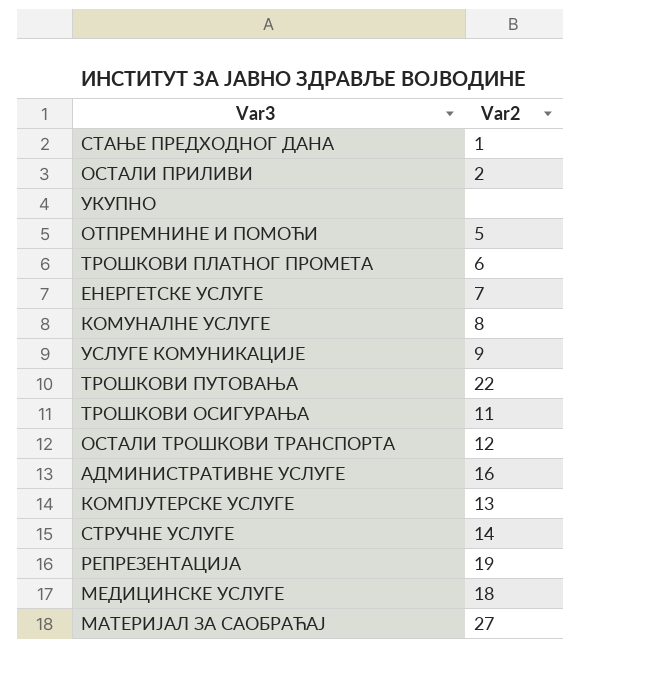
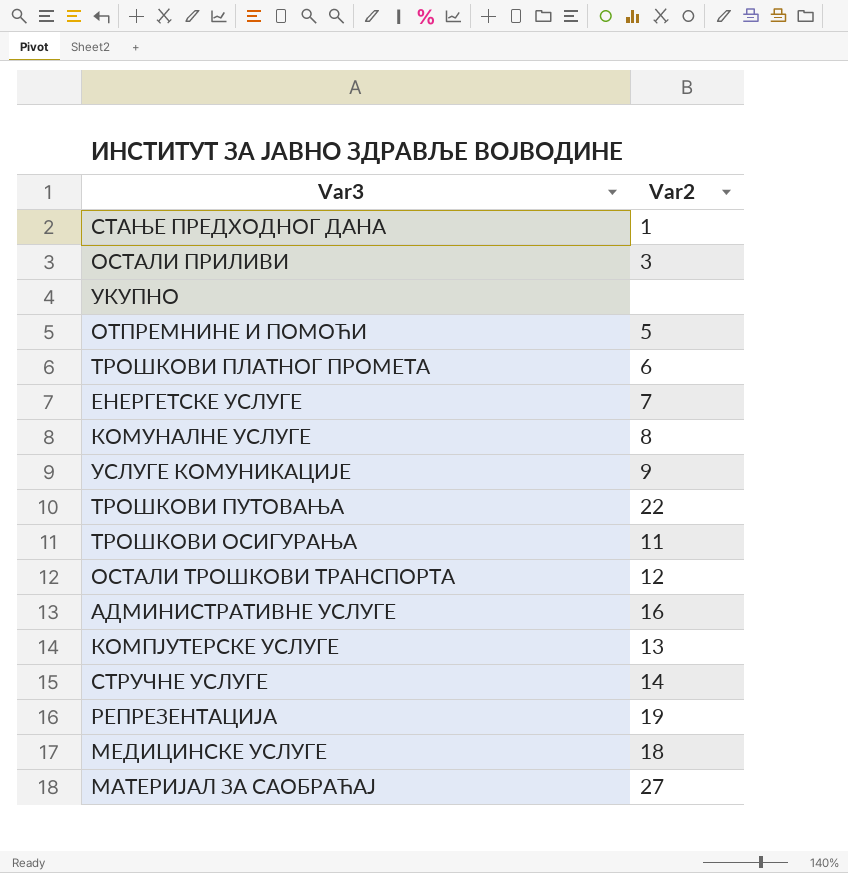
ОСТАЛИ ПРИЛИВИ | Var2: 2 -> 3

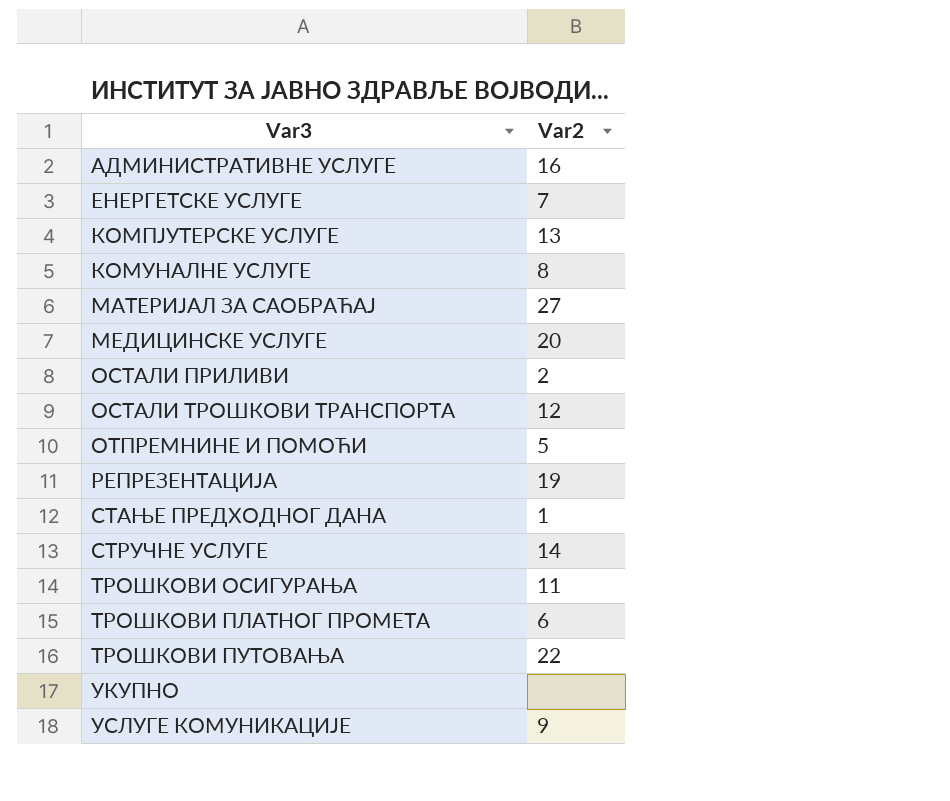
row order: none -> Var3 ascending
МЕДИЦИНСКЕ УСЛУГЕ | Var2: 18 -> 20
ОСТАЛИ ПРИЛИВИ | Var2: 3 -> 2

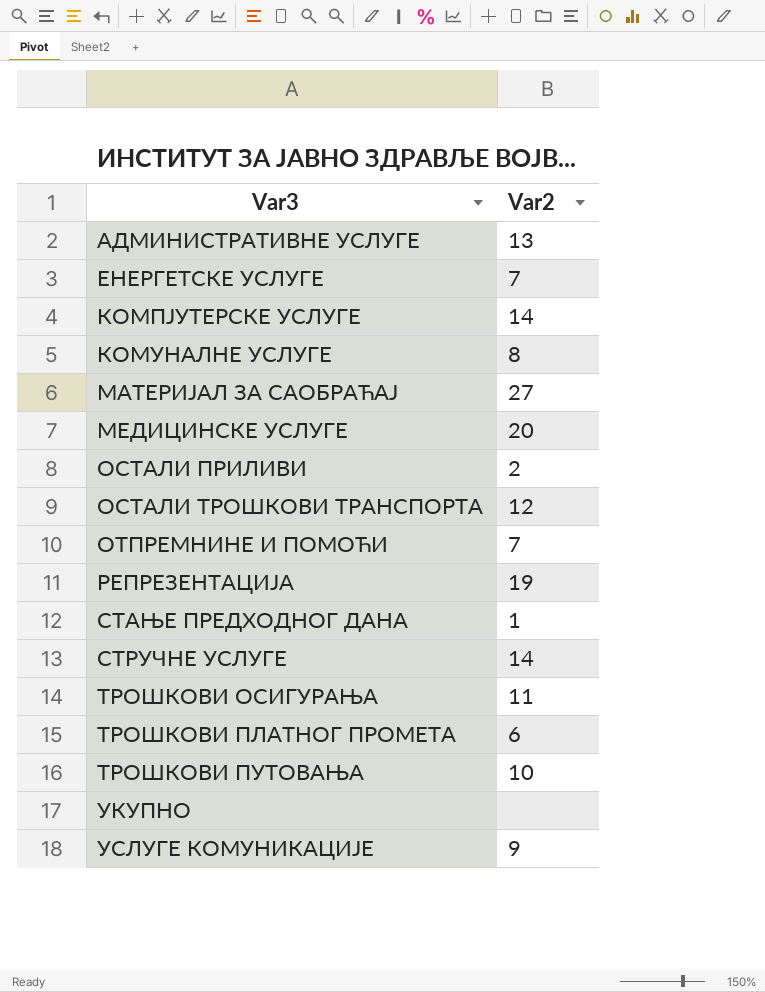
АДМИНИСТРАТИВНЕ УСЛУГЕ | Var2: 16 -> 13
КОМПЈУТЕРСКЕ УСЛУГЕ | Var2: 13 -> 14
ОТПРЕМНИНЕ И ПОМОЋИ | Var2: 5 -> 7
ТРОШКОВИ ПУТОВАЊА | Var2: 22 -> 10

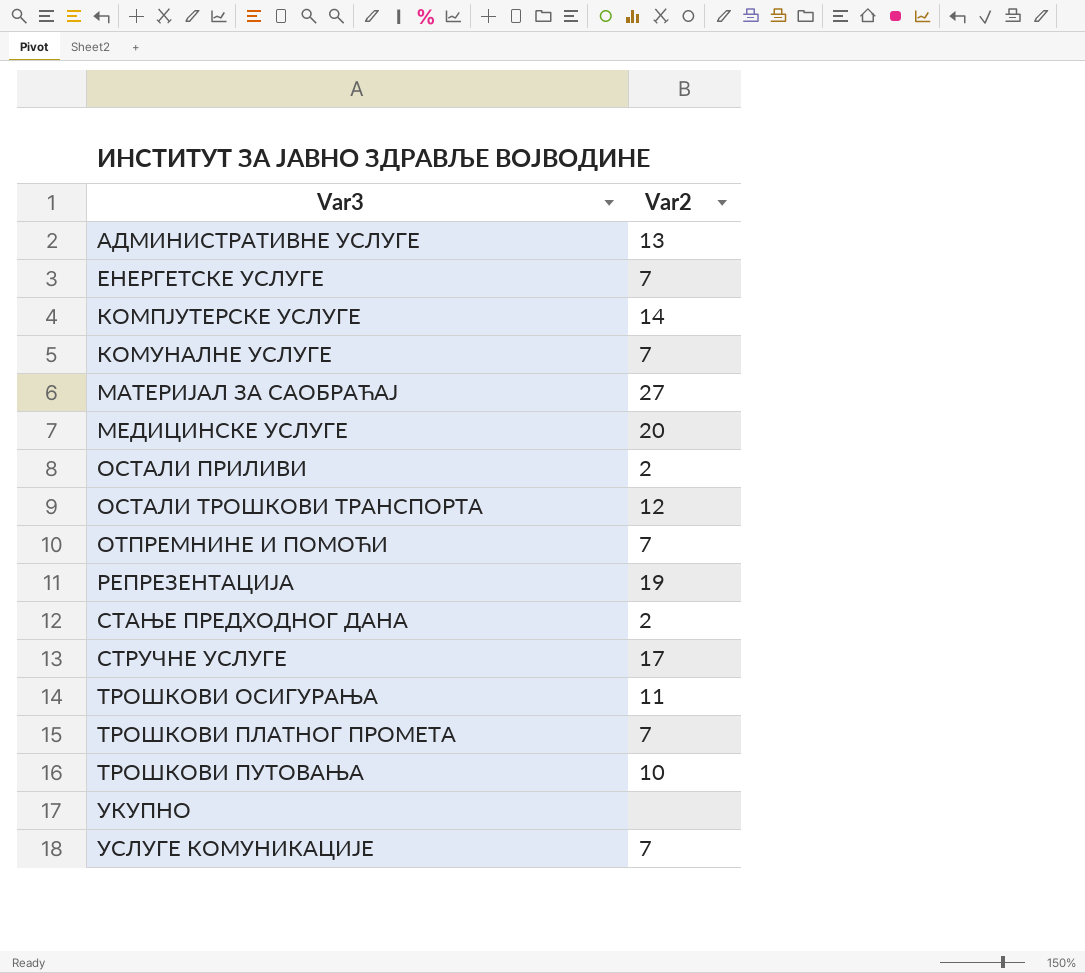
КОМУНАЛНЕ УСЛУГЕ | Var2: 8 -> 7
СТАЊЕ ПРЕДХОДНОГ ДАНА | Var2: 1 -> 2
СТРУЧНЕ УСЛУГЕ | Var2: 14 -> 17
ТРОШКОВИ ПЛАТНОГ ПРОМЕТА | Var2: 6 -> 7
УСЛУГЕ КОМУНИКАЦИЈЕ | Var2: 9 -> 7

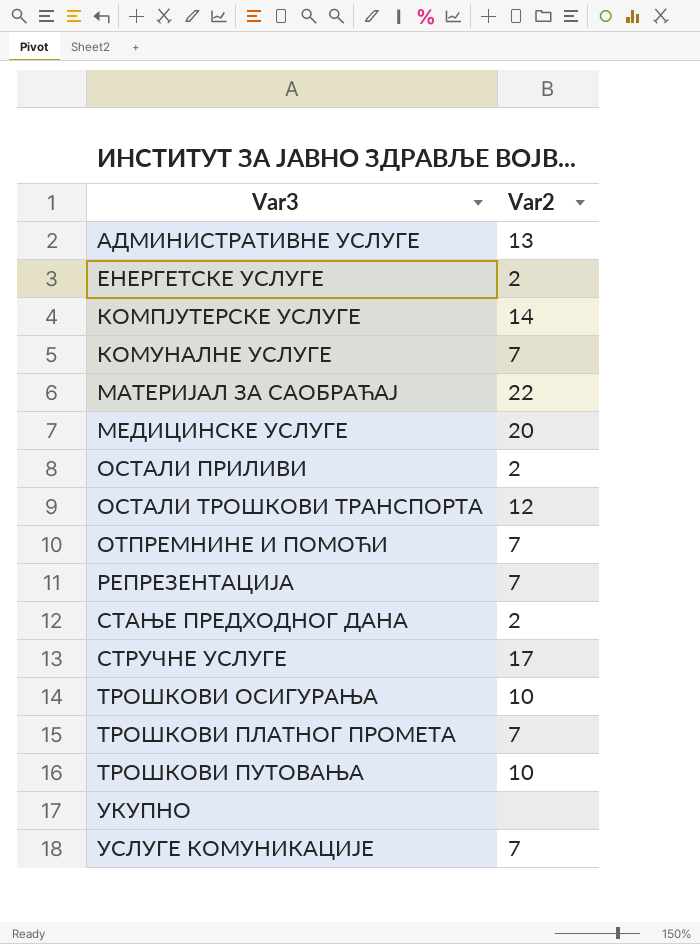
ЕНЕРГЕТСКЕ УСЛУГЕ | Var2: 7 -> 2
МАТЕРИЈАЛ ЗА САОБРАЋАЈ | Var2: 27 -> 22
РЕПРЕЗЕНТАЦИЈА | Var2: 19 -> 7
ТРОШКОВИ ОСИГУРАЊА | Var2: 11 -> 10

